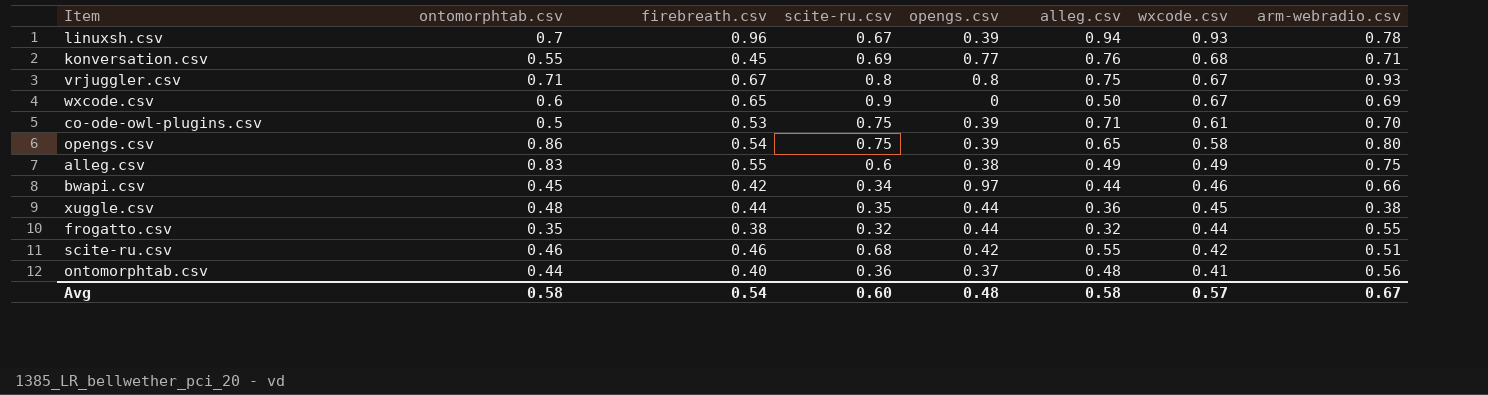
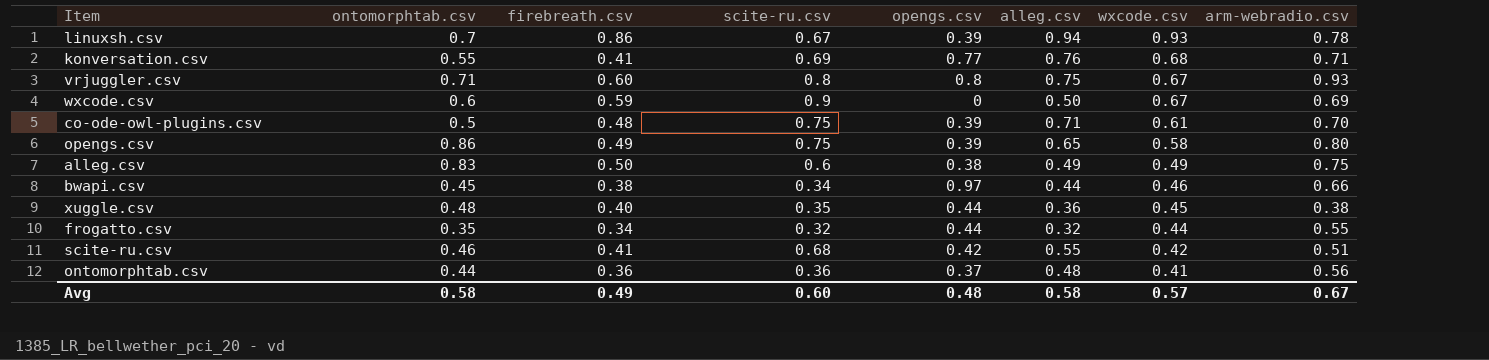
linuxsh.csv | firebreath.csv: 0.96 -> 0.86
konversation.csv | firebreath.csv: 0.45 -> 0.41
vrjuggler.csv | firebreath.csv: 0.67 -> 0.60
wxcode.csv | firebreath.csv: 0.65 -> 0.59
co-ode-owl-plugins.csv | firebreath.csv: 0.53 -> 0.48
opengs.csv | firebreath.csv: 0.54 -> 0.49
alleg.csv | firebreath.csv: 0.55 -> 0.50
bwapi.csv | firebreath.csv: 0.42 -> 0.38
xuggle.csv | firebreath.csv: 0.44 -> 0.40
frogatto.csv | firebreath.csv: 0.38 -> 0.34
scite-ru.csv | firebreath.csv: 0.46 -> 0.41
ontomorphtab.csv | firebreath.csv: 0.40 -> 0.36
Avg | firebreath.csv: 0.54 -> 0.49

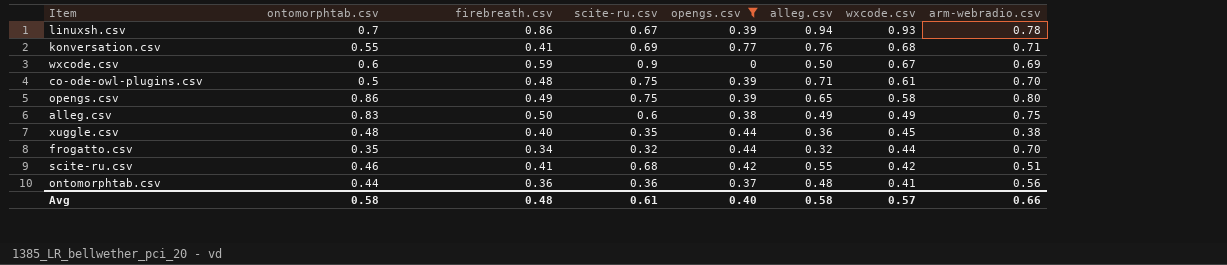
filter: none -> opengs.csv <= 0.77
frogatto.csv | arm-webradio.csv: 0.55 -> 0.70
Avg | firebreath.csv: 0.49 -> 0.48
Avg | scite-ru.csv: 0.60 -> 0.61
Avg | opengs.csv: 0.48 -> 0.40
Avg | arm-webradio.csv: 0.67 -> 0.66

